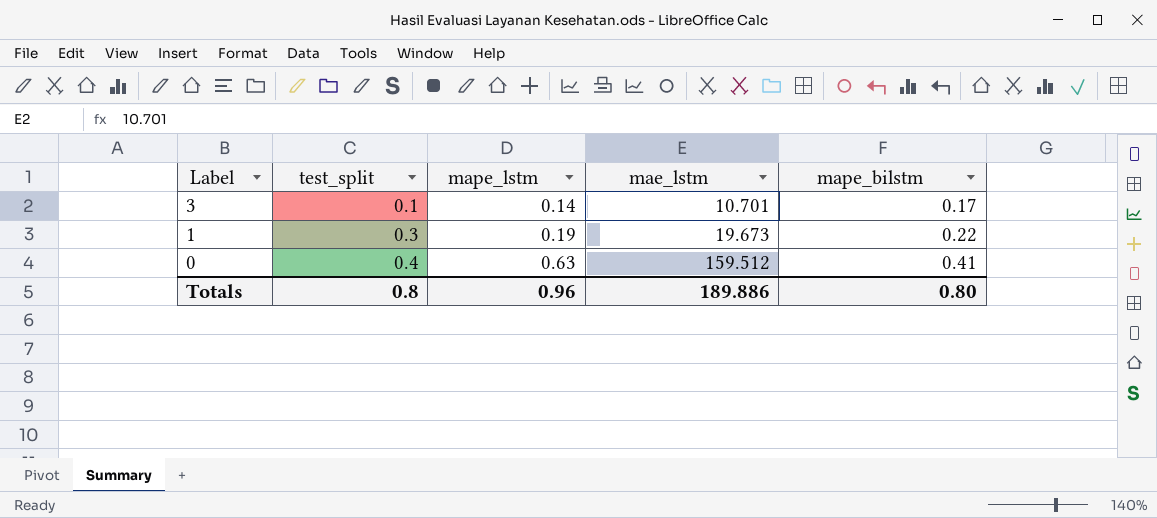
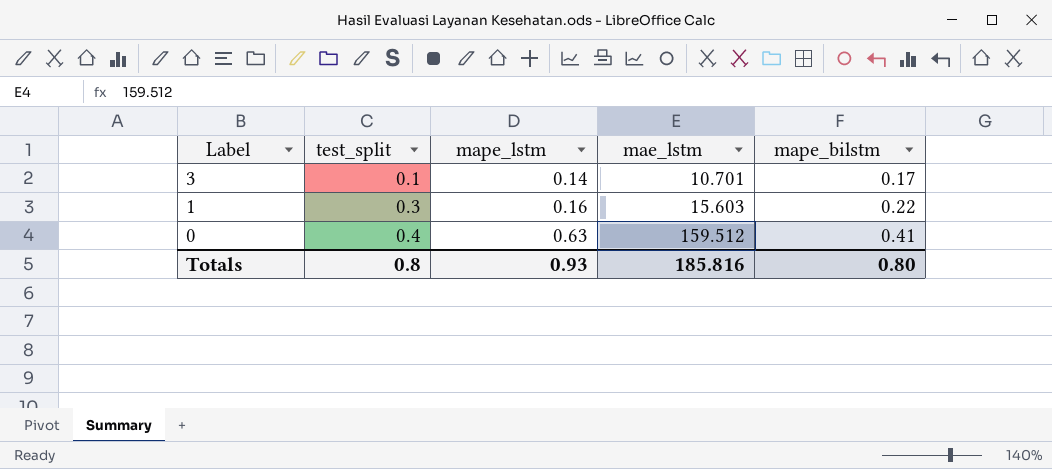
1 | mape_lstm: 0.19 -> 0.16
1 | mae_lstm: 19.673 -> 15.603
Totals | mape_lstm: 0.96 -> 0.93
Totals | mae_lstm: 189.886 -> 185.816

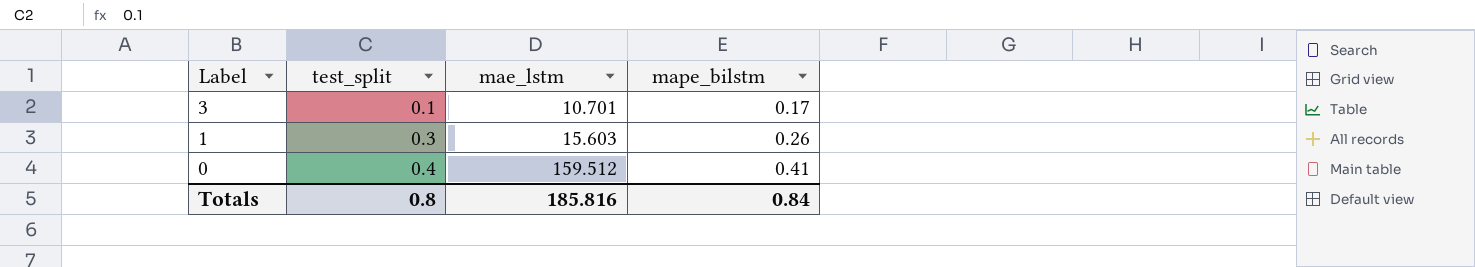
column mape_lstm | position: 3 -> none
1 | mape_bilstm: 0.22 -> 0.26
Totals | mape_bilstm: 0.80 -> 0.84

